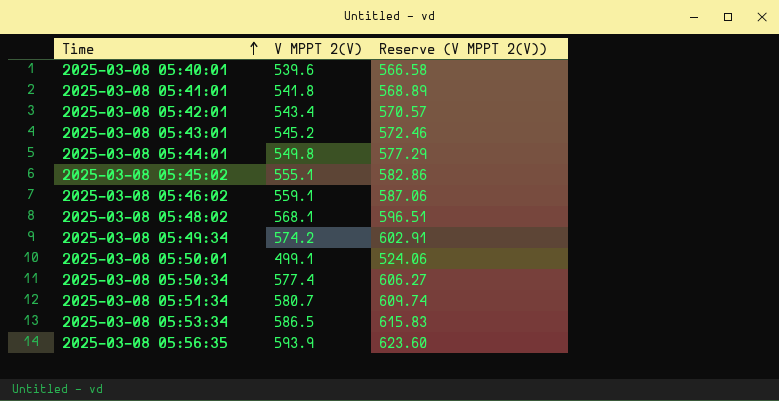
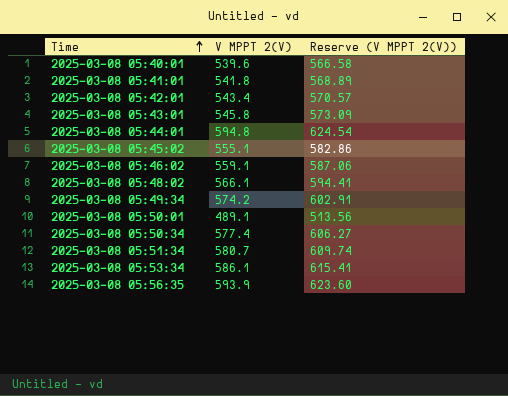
2025-03-08 05:43:01 | V MPPT 2(V): 545.2 -> 545.8
2025-03-08 05:43:01 | Reserve (V MPPT 2(V)): 572.46 -> 573.09
2025-03-08 05:44:01 | V MPPT 2(V): 549.8 -> 594.8
2025-03-08 05:44:01 | Reserve (V MPPT 2(V)): 577.29 -> 624.54
2025-03-08 05:48:02 | V MPPT 2(V): 568.1 -> 566.1
2025-03-08 05:48:02 | Reserve (V MPPT 2(V)): 596.51 -> 594.41
2025-03-08 05:50:01 | V MPPT 2(V): 499.1 -> 489.1
2025-03-08 05:50:01 | Reserve (V MPPT 2(V)): 524.06 -> 513.56
2025-03-08 05:53:34 | V MPPT 2(V): 586.5 -> 586.1
2025-03-08 05:53:34 | Reserve (V MPPT 2(V)): 615.83 -> 615.41

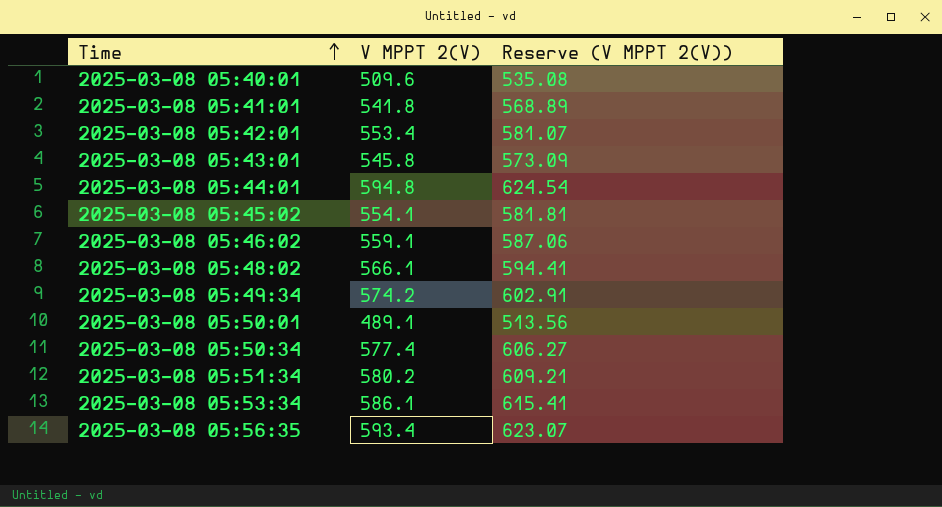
2025-03-08 05:40:01 | V MPPT 2(V): 539.6 -> 509.6
2025-03-08 05:40:01 | Reserve (V MPPT 2(V)): 566.58 -> 535.08
2025-03-08 05:42:01 | V MPPT 2(V): 543.4 -> 553.4
2025-03-08 05:42:01 | Reserve (V MPPT 2(V)): 570.57 -> 581.07
2025-03-08 05:45:02 | V MPPT 2(V): 555.1 -> 554.1
2025-03-08 05:45:02 | Reserve (V MPPT 2(V)): 582.86 -> 581.81
2025-03-08 05:51:34 | V MPPT 2(V): 580.7 -> 580.2
2025-03-08 05:51:34 | Reserve (V MPPT 2(V)): 609.74 -> 609.21
2025-03-08 05:56:35 | V MPPT 2(V): 593.9 -> 593.4
2025-03-08 05:56:35 | Reserve (V MPPT 2(V)): 623.60 -> 623.07

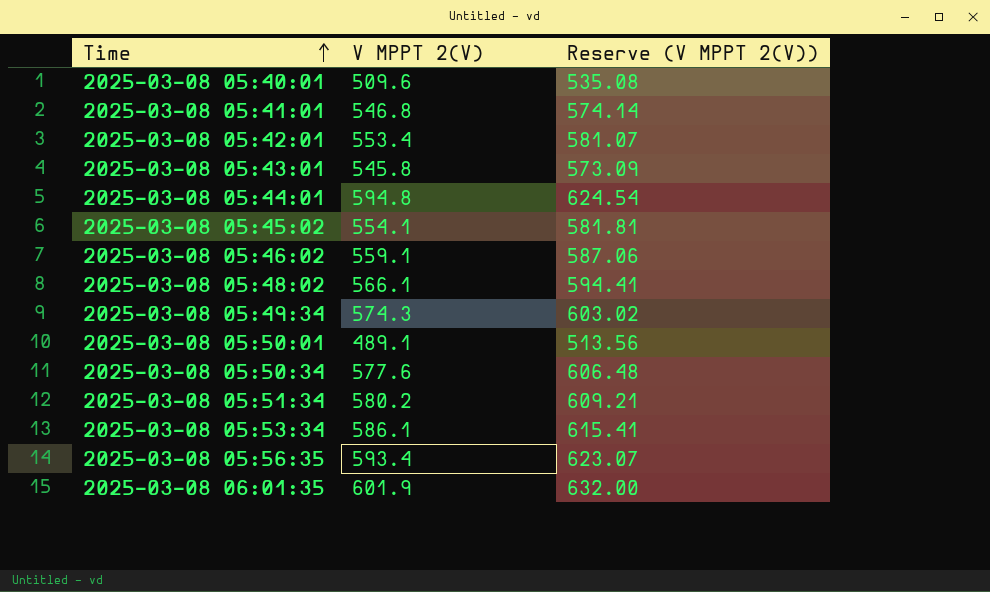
2025-03-08 05:41:01 | V MPPT 2(V): 541.8 -> 546.8
2025-03-08 05:41:01 | Reserve (V MPPT 2(V)): 568.89 -> 574.14
2025-03-08 05:49:34 | V MPPT 2(V): 574.2 -> 574.3
2025-03-08 05:49:34 | Reserve (V MPPT 2(V)): 602.91 -> 603.02
2025-03-08 05:50:34 | V MPPT 2(V): 577.4 -> 577.6
2025-03-08 05:50:34 | Reserve (V MPPT 2(V)): 606.27 -> 606.48
row 2025-03-08 06:01:35: none -> 601.9 | 632.00

